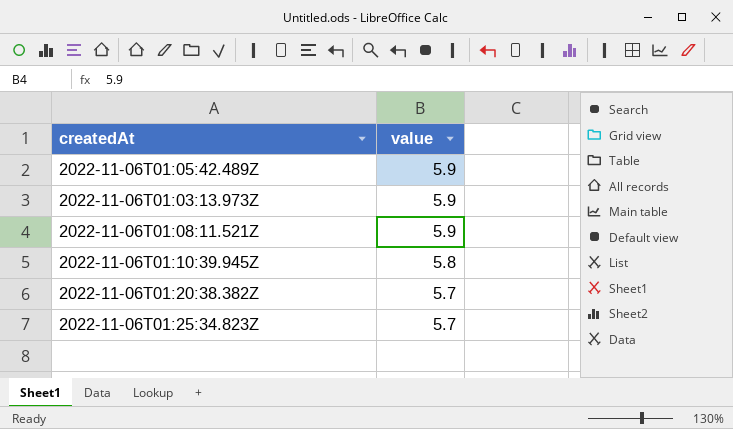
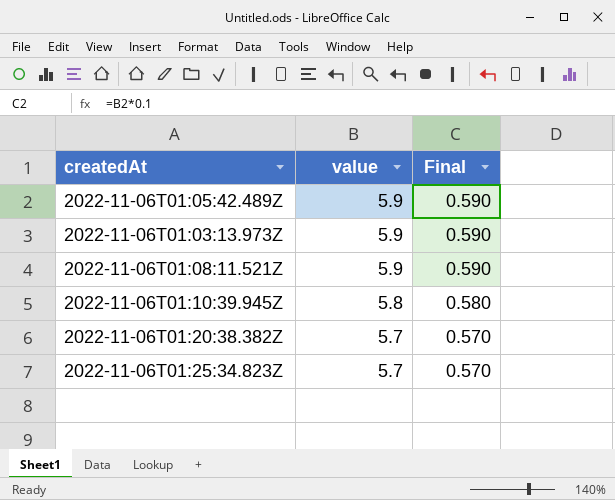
column Final | formula: none -> [value] * 0.1

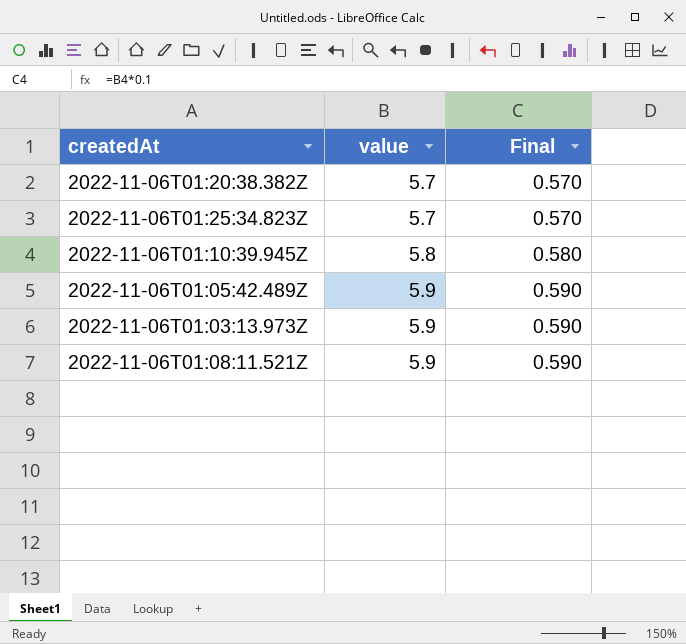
row order: value descending -> value ascending

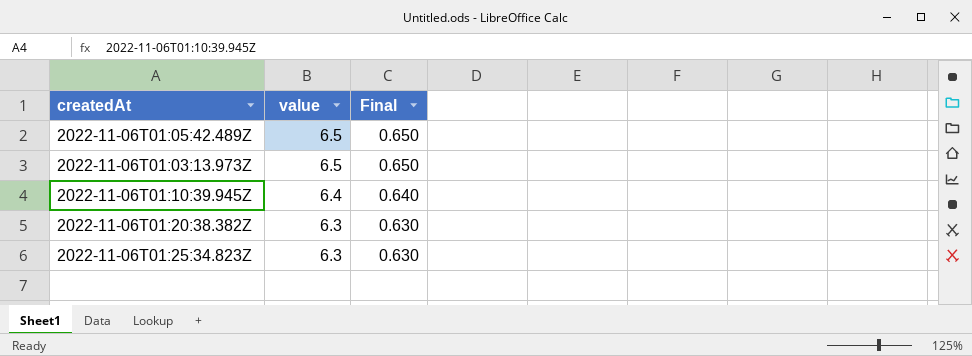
row order: value ascending -> value descending
row 2022-11-06T01:08:11.521Z: 5.9 | 0.590 -> none
2022-11-06T01:05:42.489Z | value: 5.9 -> 6.5
2022-11-06T01:05:42.489Z | Final: 0.590 -> 0.650
2022-11-06T01:03:13.973Z | value: 5.9 -> 6.5
2022-11-06T01:03:13.973Z | Final: 0.590 -> 0.650
2022-11-06T01:10:39.945Z | value: 5.8 -> 6.4
2022-11-06T01:10:39.945Z | Final: 0.580 -> 0.640
2022-11-06T01:20:38.382Z | value: 5.7 -> 6.3
2022-11-06T01:20:38.382Z | Final: 0.570 -> 0.630
2022-11-06T01:25:34.823Z | value: 5.7 -> 6.3
2022-11-06T01:25:34.823Z | Final: 0.570 -> 0.630

